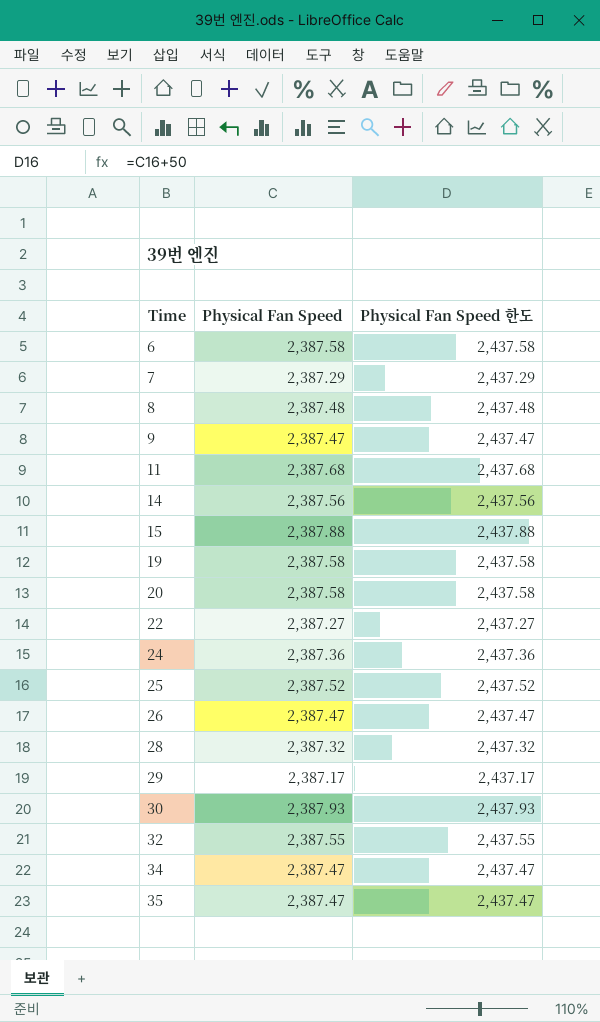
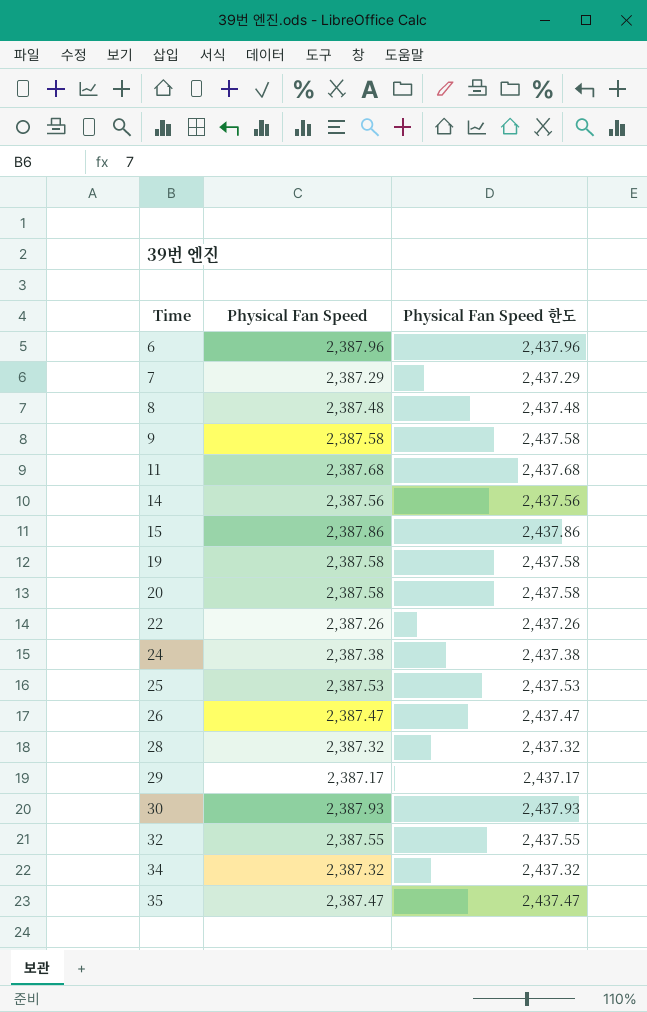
6 | Physical Fan Speed: 2,387.58 -> 2,387.96
6 | Physical Fan Speed 한도: 2,437.58 -> 2,437.96
9 | Physical Fan Speed: 2,387.47 -> 2,387.58
9 | Physical Fan Speed 한도: 2,437.47 -> 2,437.58
15 | Physical Fan Speed: 2,387.88 -> 2,387.86
15 | Physical Fan Speed 한도: 2,437.88 -> 2,437.86
22 | Physical Fan Speed: 2,387.27 -> 2,387.26
22 | Physical Fan Speed 한도: 2,437.27 -> 2,437.26
24 | Physical Fan Speed: 2,387.36 -> 2,387.38
24 | Physical Fan Speed 한도: 2,437.36 -> 2,437.38
25 | Physical Fan Speed: 2,387.52 -> 2,387.53
25 | Physical Fan Speed 한도: 2,437.52 -> 2,437.53
34 | Physical Fan Speed: 2,387.47 -> 2,387.32
34 | Physical Fan Speed 한도: 2,437.47 -> 2,437.32

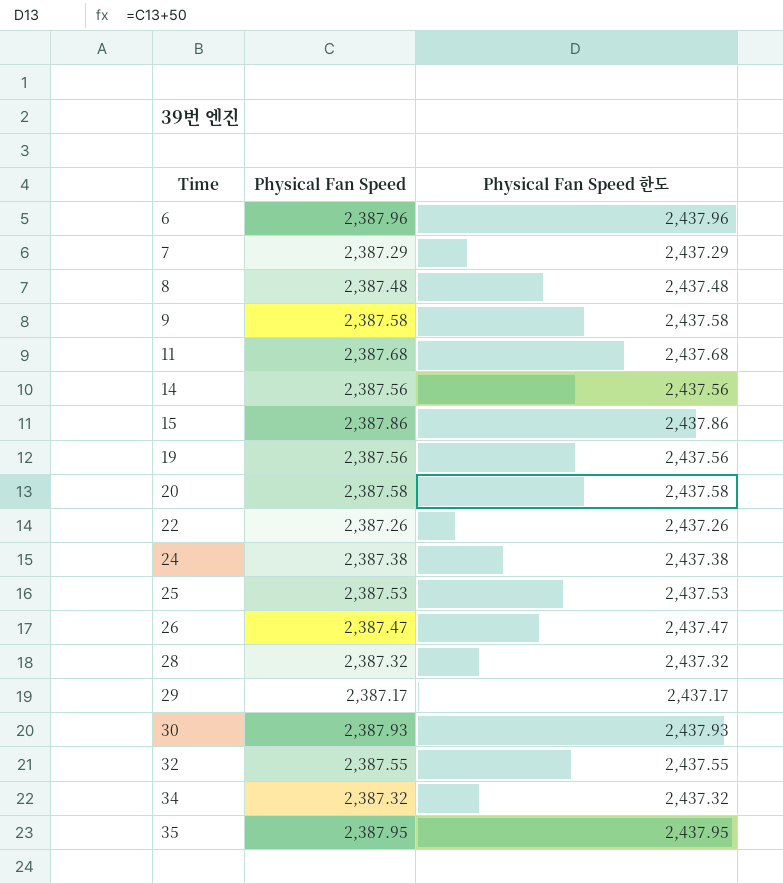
19 | Physical Fan Speed: 2,387.58 -> 2,387.56
19 | Physical Fan Speed 한도: 2,437.58 -> 2,437.56
35 | Physical Fan Speed: 2,387.47 -> 2,387.95
35 | Physical Fan Speed 한도: 2,437.47 -> 2,437.95

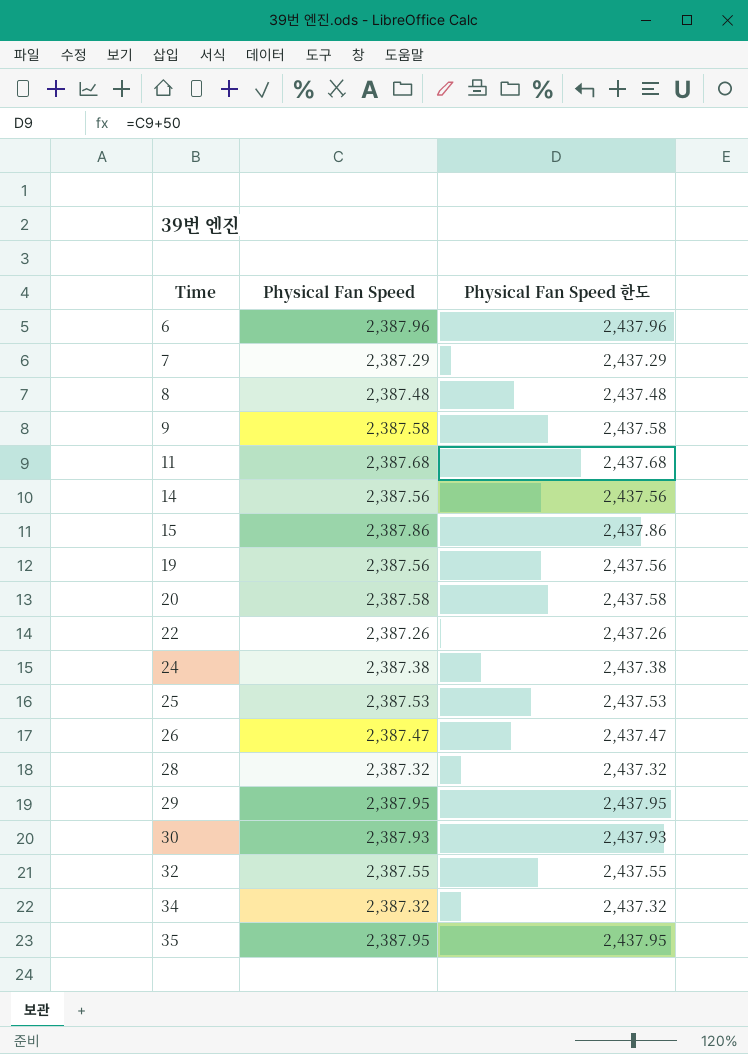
29 | Physical Fan Speed: 2,387.17 -> 2,387.95
29 | Physical Fan Speed 한도: 2,437.17 -> 2,437.95

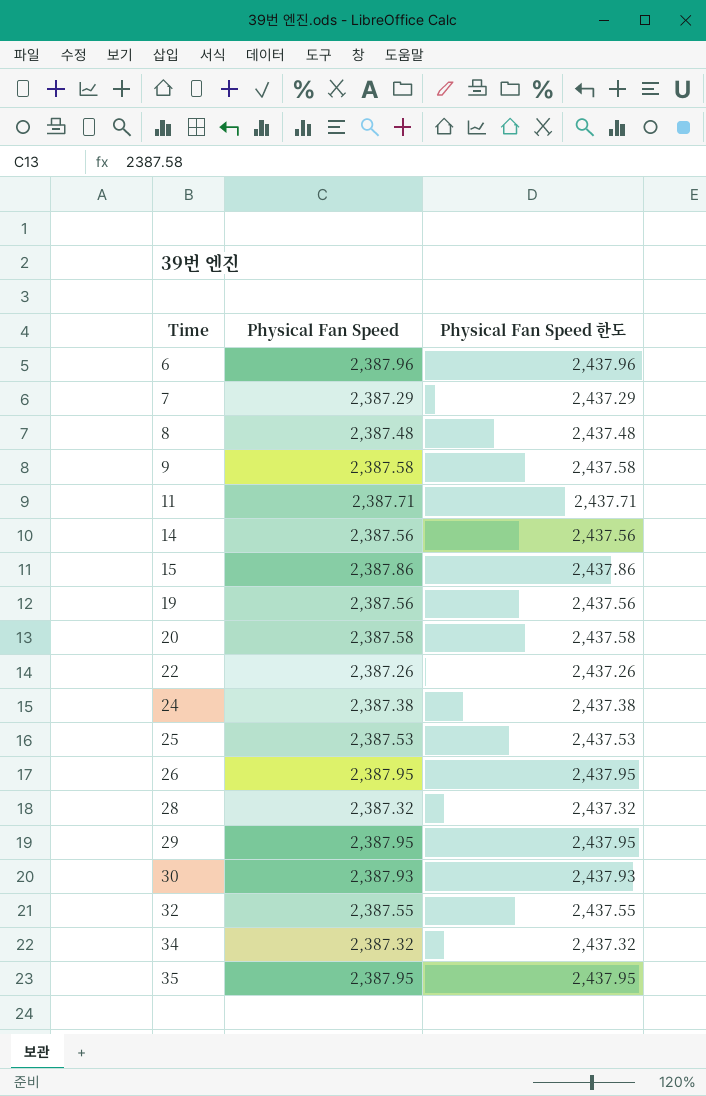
11 | Physical Fan Speed: 2,387.68 -> 2,387.71
11 | Physical Fan Speed 한도: 2,437.68 -> 2,437.71
26 | Physical Fan Speed: 2,387.47 -> 2,387.95
26 | Physical Fan Speed 한도: 2,437.47 -> 2,437.95

